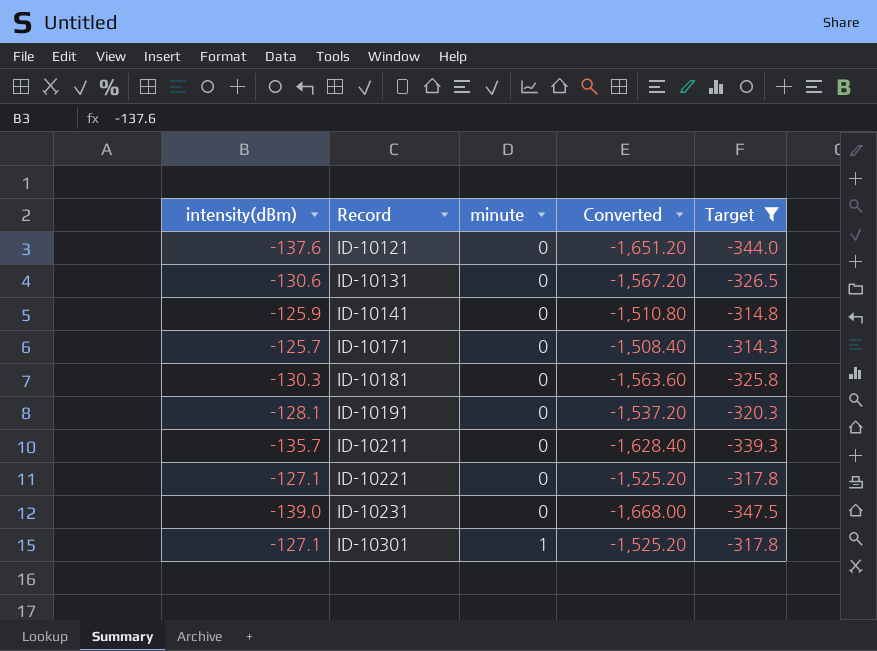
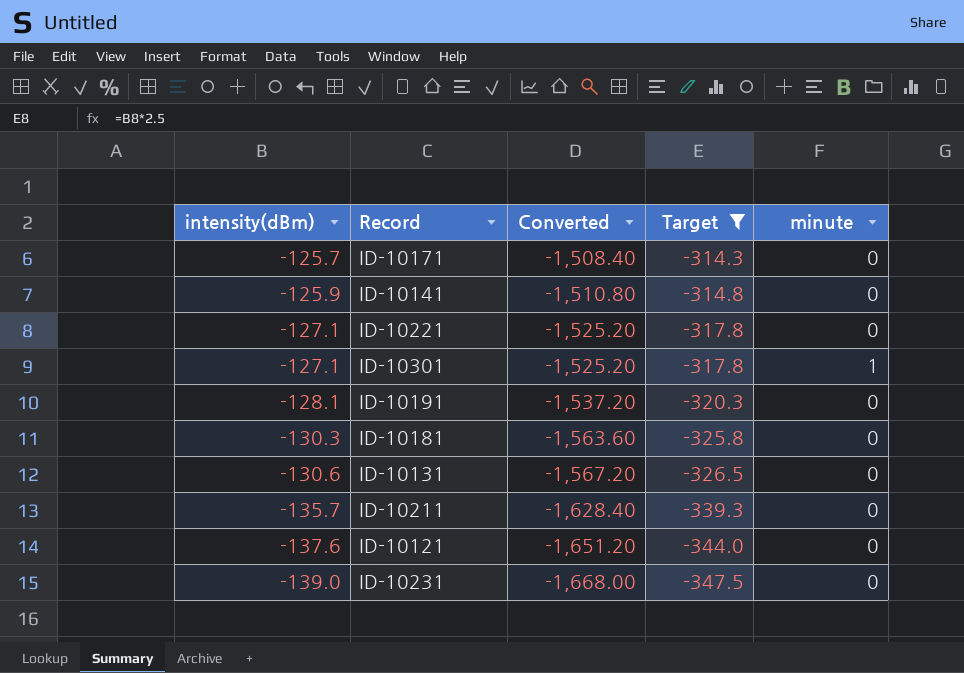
row order: Record ascending -> intensity(dBm) descending
column minute | position: 3 -> 5

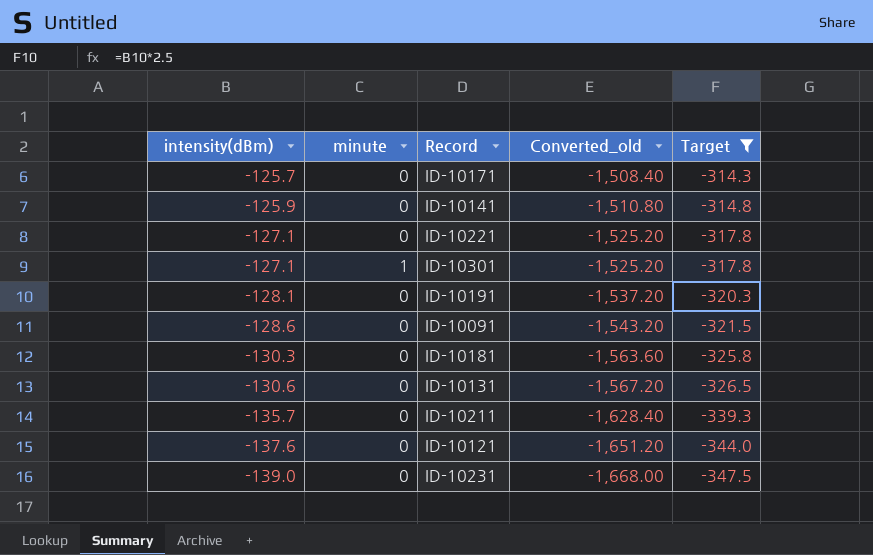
column minute | position: 5 -> 2
column name: Converted -> Converted_old
row ID-10091: none -> -128.6 | 0 | -1,543.20 | -321.5

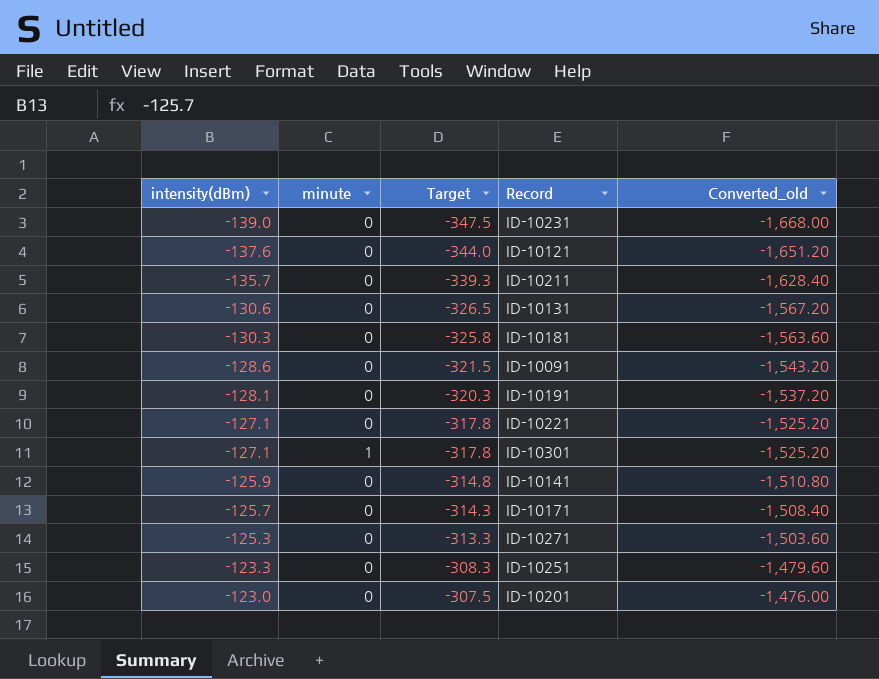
filter: Target <= -314.3 -> none
row order: intensity(dBm) descending -> intensity(dBm) ascending
column Target | position: 5 -> 3

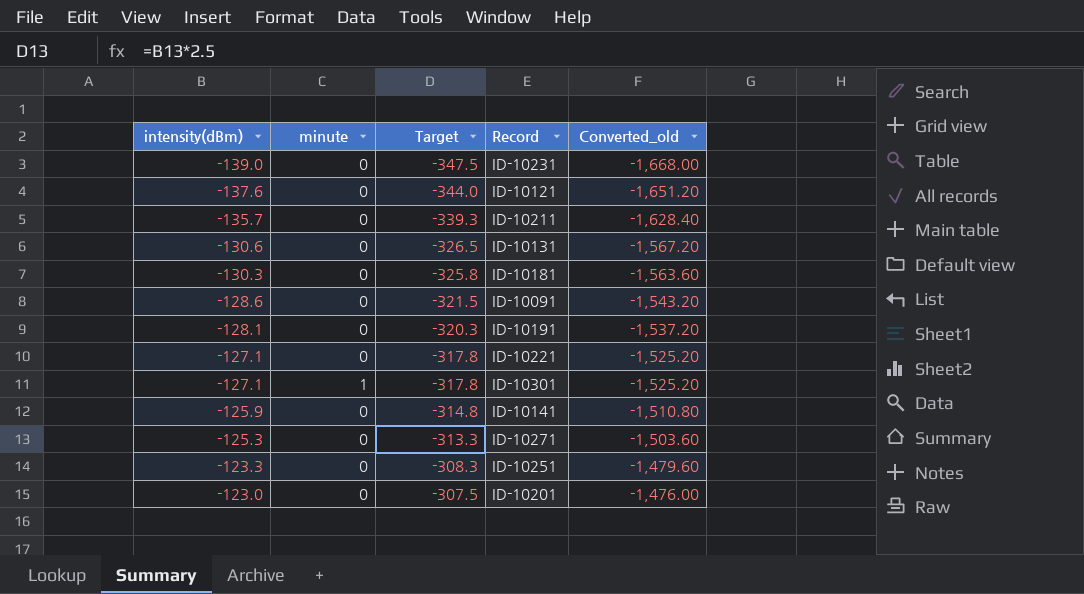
row ID-10171: -125.7 | 0 | -314.3 | -1,508.40 -> none

